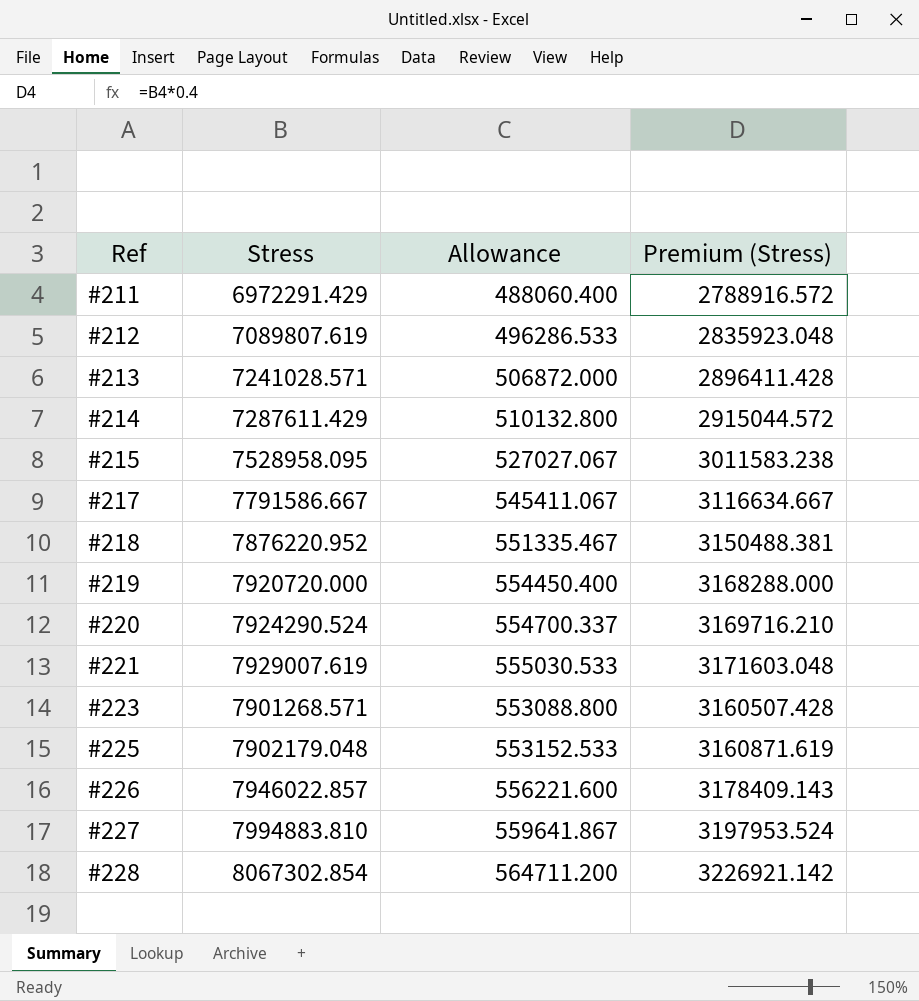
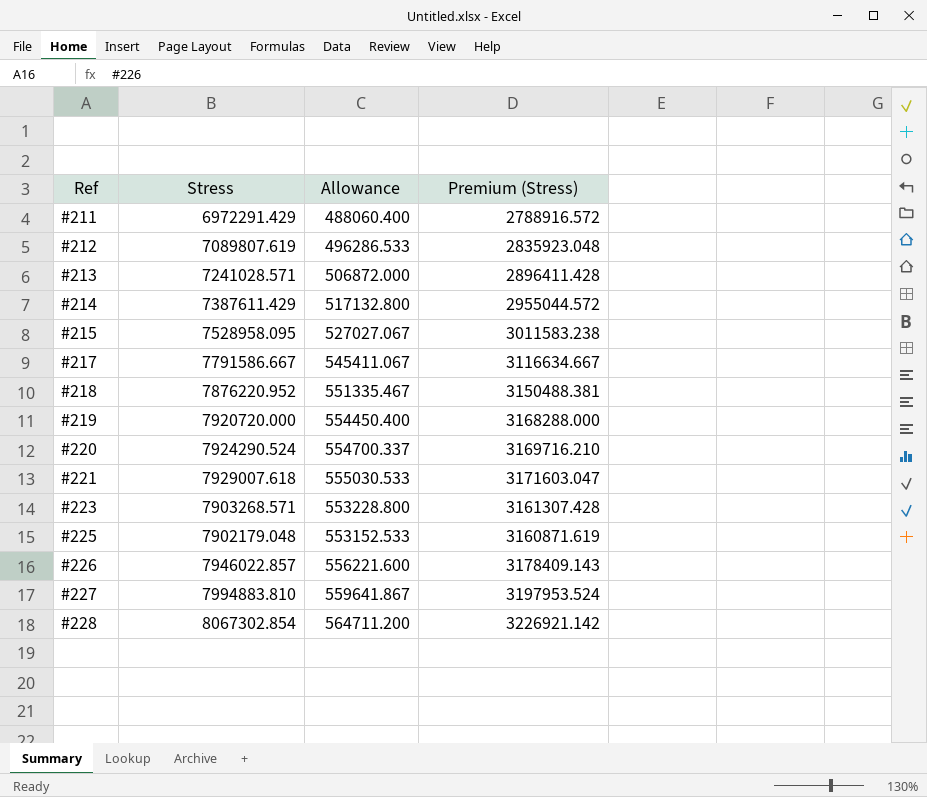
#214 | Stress: 7287611.429 -> 7387611.429
#214 | Allowance: 510132.800 -> 517132.800
#214 | Premium (Stress): 2915044.572 -> 2955044.572
#221 | Stress: 7929007.619 -> 7929007.618
#221 | Premium (Stress): 3171603.048 -> 3171603.047
#223 | Stress: 7901268.571 -> 7903268.571
#223 | Allowance: 553088.800 -> 553228.800
#223 | Premium (Stress): 3160507.428 -> 3161307.428

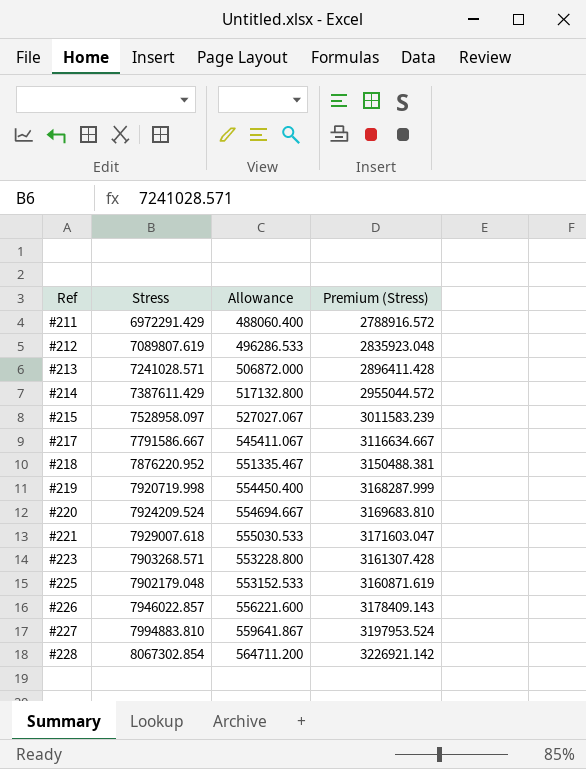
#215 | Stress: 7528958.095 -> 7528958.097
#215 | Premium (Stress): 3011583.238 -> 3011583.239
#219 | Stress: 7920720.000 -> 7920719.998
#219 | Premium (Stress): 3168288.000 -> 3168287.999
#220 | Stress: 7924290.524 -> 7924209.524
#220 | Allowance: 554700.337 -> 554694.667
#220 | Premium (Stress): 3169716.210 -> 3169683.810

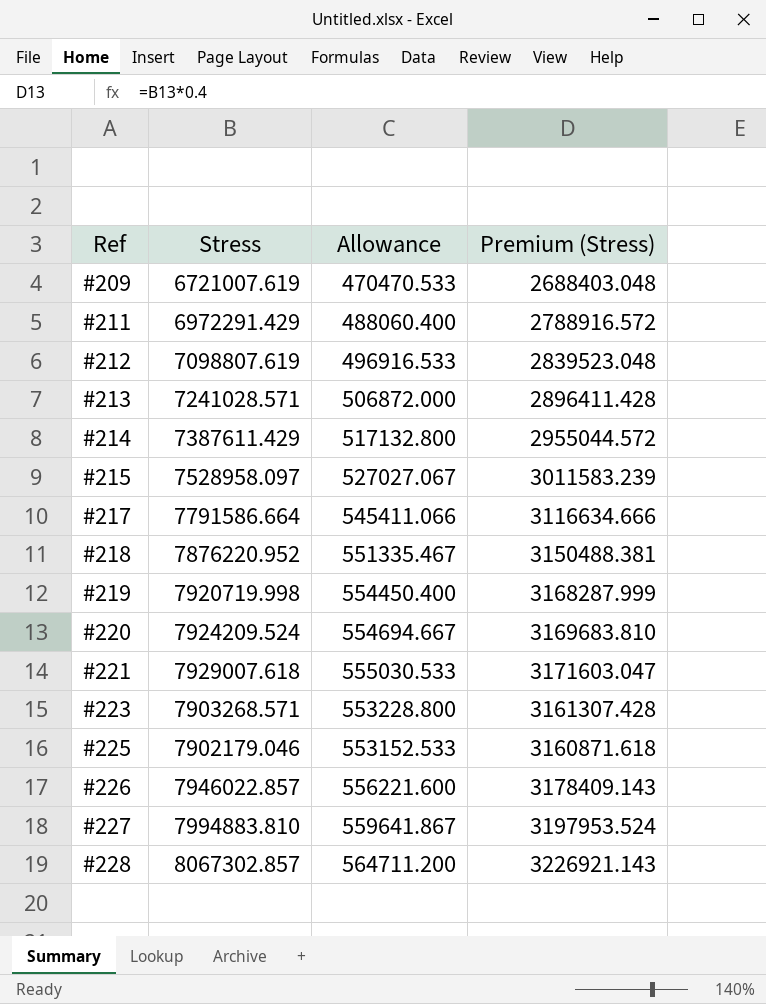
row #209: none -> 6721007.619 | 470470.533 | 2688403.048
#212 | Stress: 7089807.619 -> 7098807.619
#212 | Allowance: 496286.533 -> 496916.533
#212 | Premium (Stress): 2835923.048 -> 2839523.048
#217 | Stress: 7791586.667 -> 7791586.664
#217 | Allowance: 545411.067 -> 545411.066
#217 | Premium (Stress): 3116634.667 -> 3116634.666
#225 | Stress: 7902179.048 -> 7902179.046
#225 | Premium (Stress): 3160871.619 -> 3160871.618
#228 | Stress: 8067302.854 -> 8067302.857
#228 | Premium (Stress): 3226921.142 -> 3226921.143

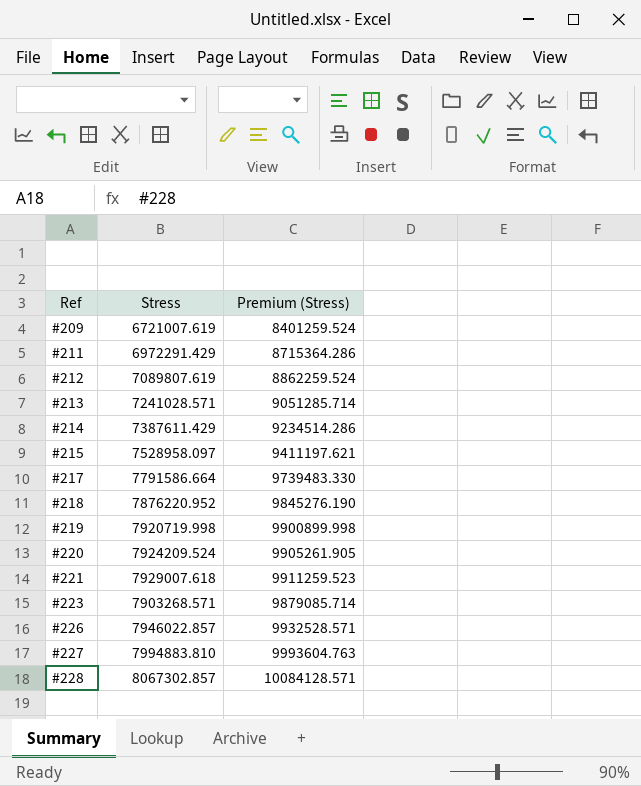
column Allowance | formula: [Stress] * 0.07 -> none
column Premium (Stress) | formula: [Stress] * 0.4 -> [Stress] * 1.25
row #225: 7902179.046 | 553152.533 | 3160871.618 -> none
#212 | Stress: 7098807.619 -> 7089807.619

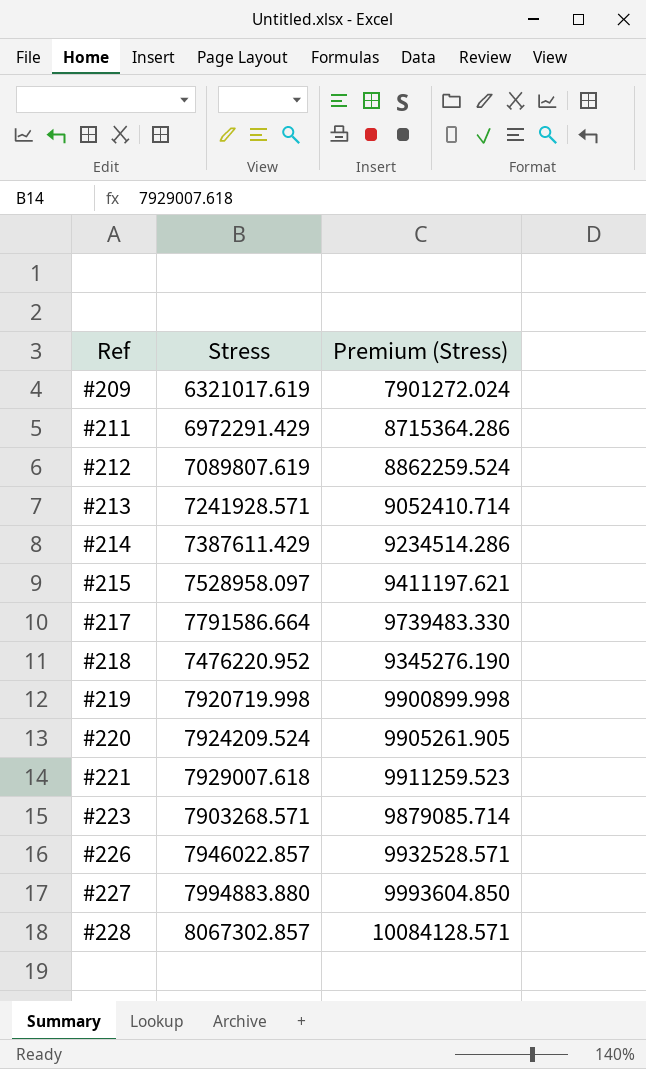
#209 | Stress: 6721007.619 -> 6321017.619
#209 | Premium (Stress): 8401259.524 -> 7901272.024
#213 | Stress: 7241028.571 -> 7241928.571
#213 | Premium (Stress): 9051285.714 -> 9052410.714
#218 | Stress: 7876220.952 -> 7476220.952
#218 | Premium (Stress): 9845276.190 -> 9345276.190
#227 | Stress: 7994883.810 -> 7994883.880
#227 | Premium (Stress): 9993604.763 -> 9993604.850

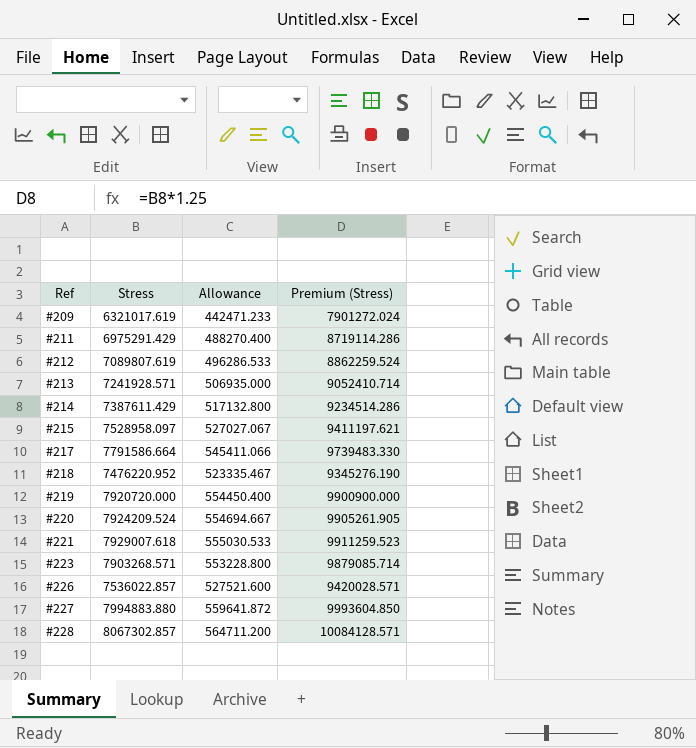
column Allowance | formula: none -> [Stress] * 0.07
#211 | Stress: 6972291.429 -> 6975291.429
#211 | Premium (Stress): 8715364.286 -> 8719114.286
#219 | Stress: 7920719.998 -> 7920720.000
#219 | Premium (Stress): 9900899.998 -> 9900900.000
#226 | Stress: 7946022.857 -> 7536022.857
#226 | Premium (Stress): 9932528.571 -> 9420028.571

